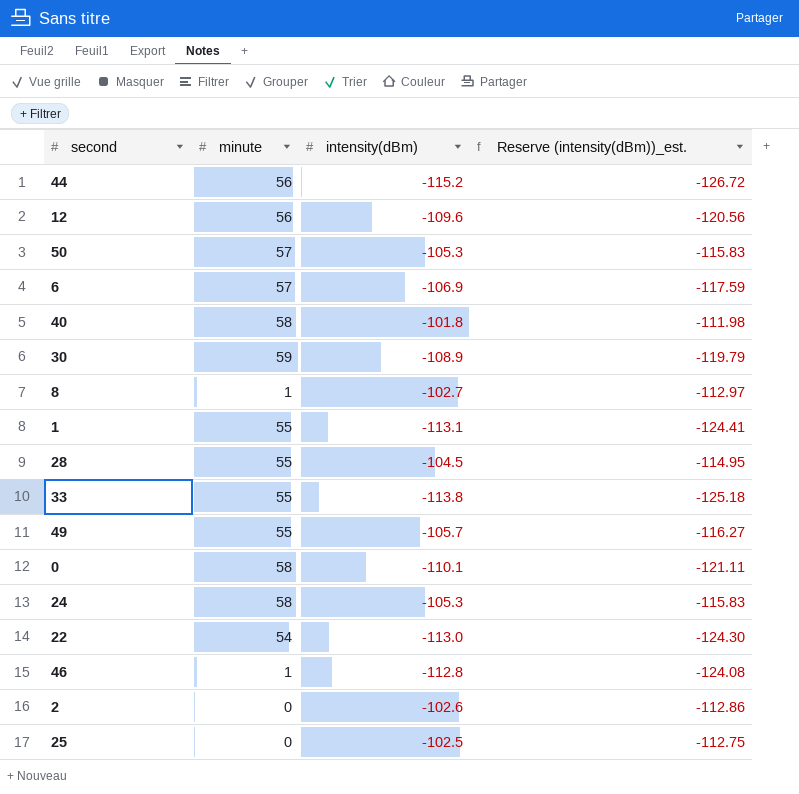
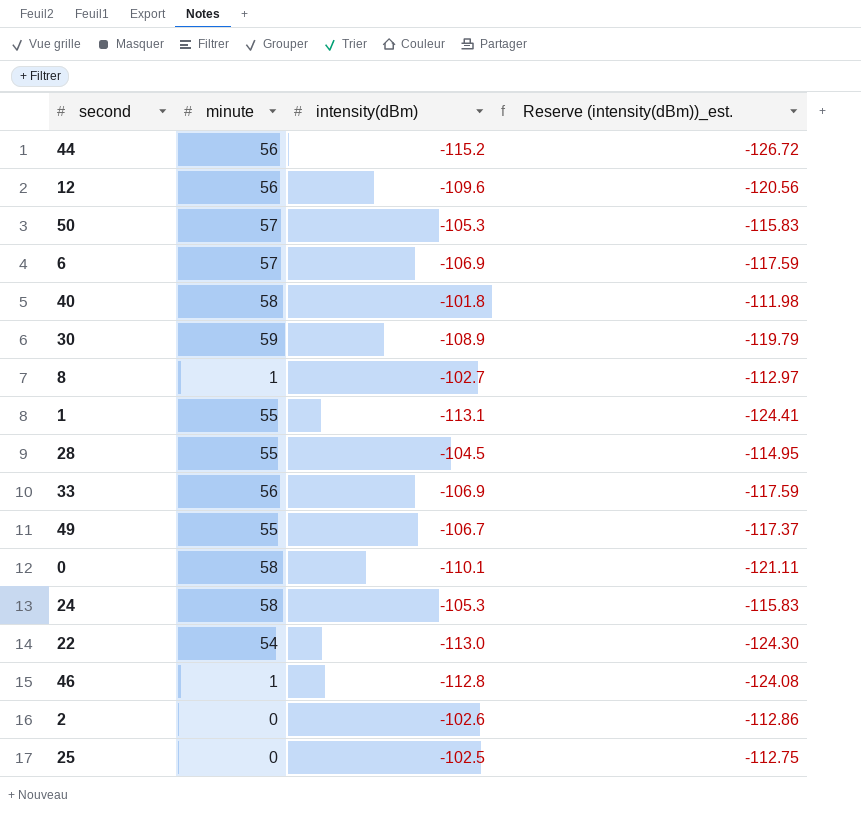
33 | minute: 55 -> 56
33 | intensity(dBm): -113.8 -> -106.9
33 | Reserve (intensity(dBm))_est.: -125.18 -> -117.59
49 | intensity(dBm): -105.7 -> -106.7
49 | Reserve (intensity(dBm))_est.: -116.27 -> -117.37

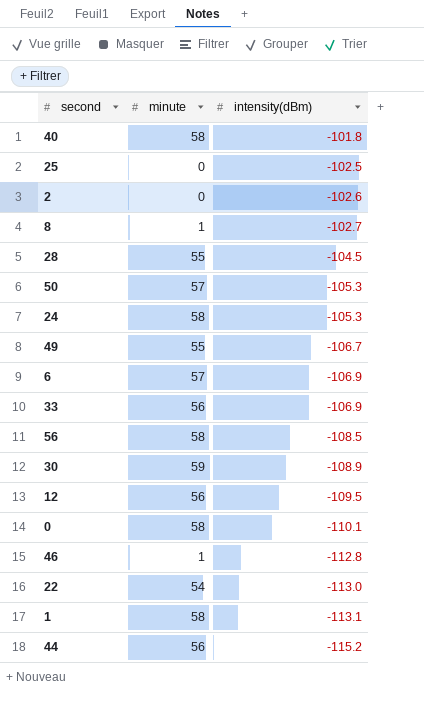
row order: none -> intensity(dBm) descending
column Reserve (intensity(dBm))_est. | formula: [intensity(dBm)] * 1.1 -> none
row 56: none -> 58 | -108.5
12 | intensity(dBm): -109.6 -> -109.5
1 | minute: 55 -> 58

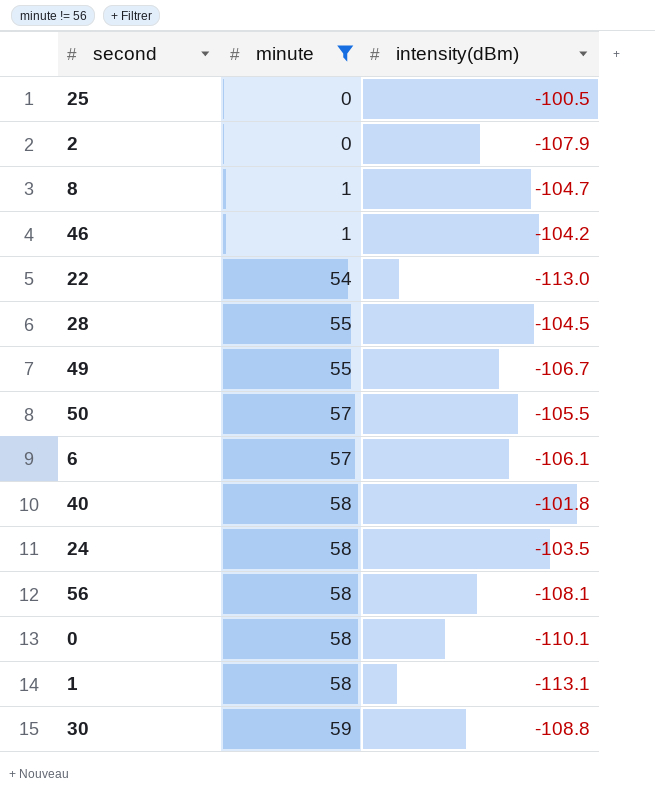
filter: none -> minute != 56
row order: intensity(dBm) descending -> minute ascending
25 | intensity(dBm): -102.5 -> -100.5
2 | intensity(dBm): -102.6 -> -107.9
8 | intensity(dBm): -102.7 -> -104.7
46 | intensity(dBm): -112.8 -> -104.2
50 | intensity(dBm): -105.3 -> -105.5
6 | intensity(dBm): -106.9 -> -106.1
24 | intensity(dBm): -105.3 -> -103.5
56 | intensity(dBm): -108.5 -> -108.1
30 | intensity(dBm): -108.9 -> -108.8

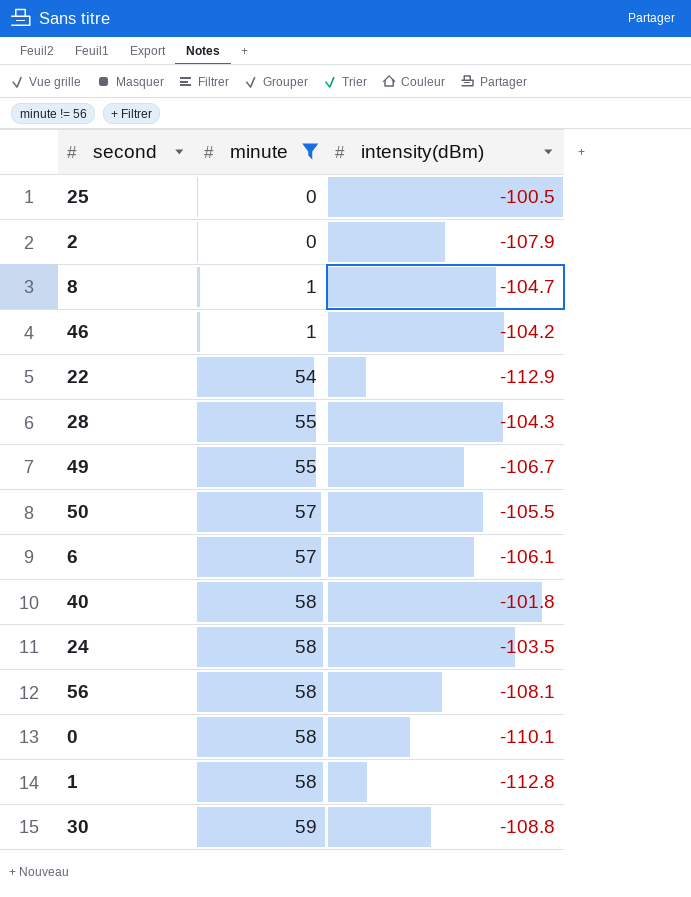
22 | intensity(dBm): -113.0 -> -112.9
28 | intensity(dBm): -104.5 -> -104.3
1 | intensity(dBm): -113.1 -> -112.8

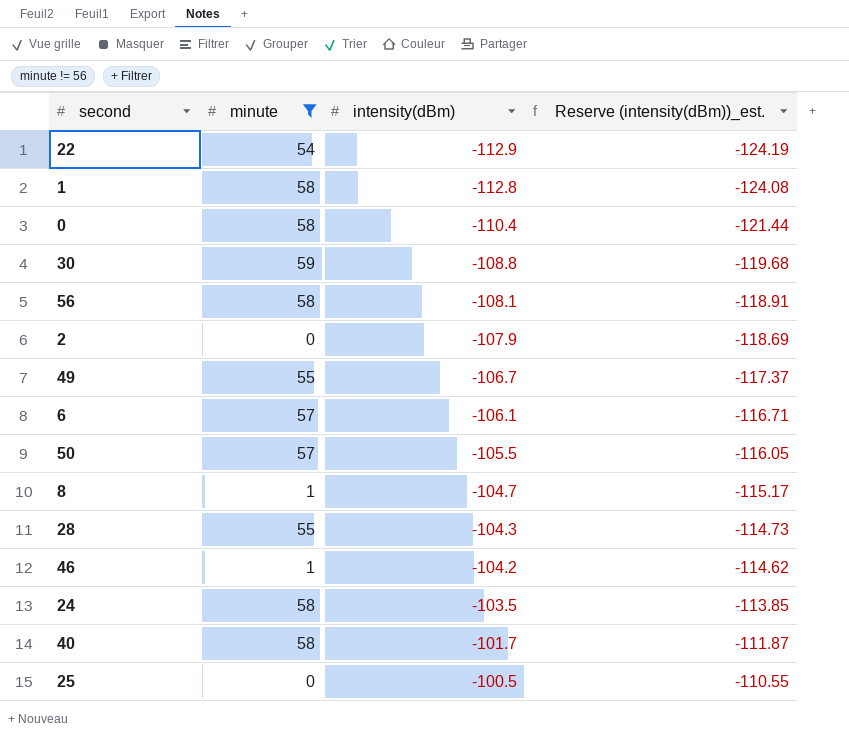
row order: minute ascending -> intensity(dBm) ascending
column Reserve (intensity(dBm))_est. | formula: none -> [intensity(dBm)] * 1.1
0 | intensity(dBm): -110.1 -> -110.4
40 | intensity(dBm): -101.8 -> -101.7

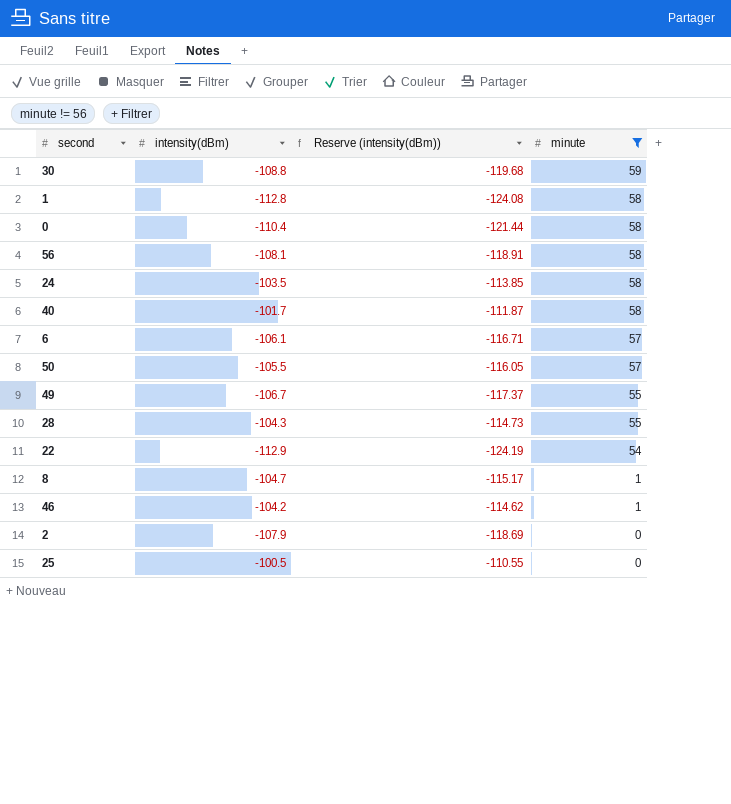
row order: intensity(dBm) ascending -> minute descending
column name: Reserve (intensity(dBm))_est. -> Reserve (intensity(dBm))
column minute | position: 2 -> 4

